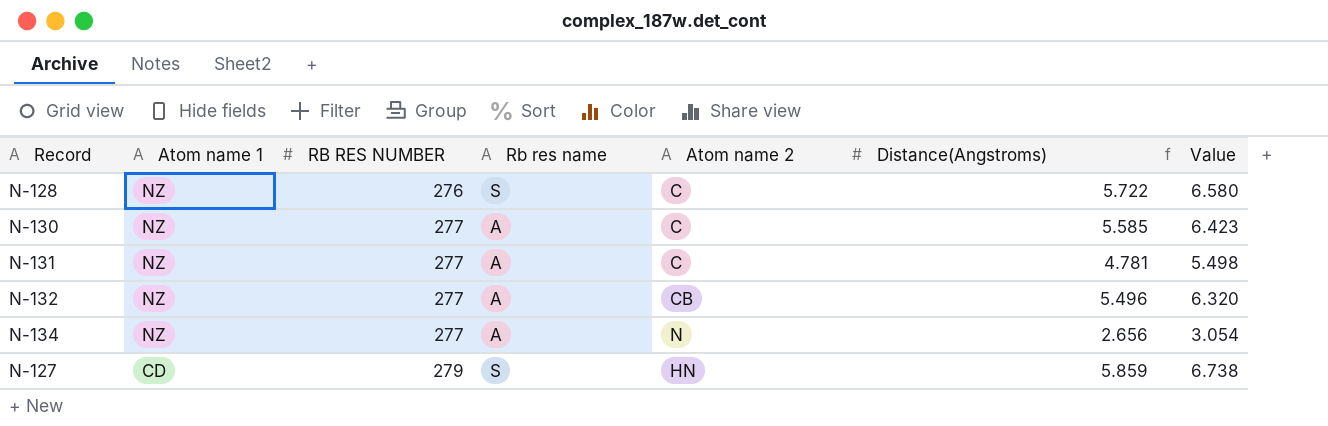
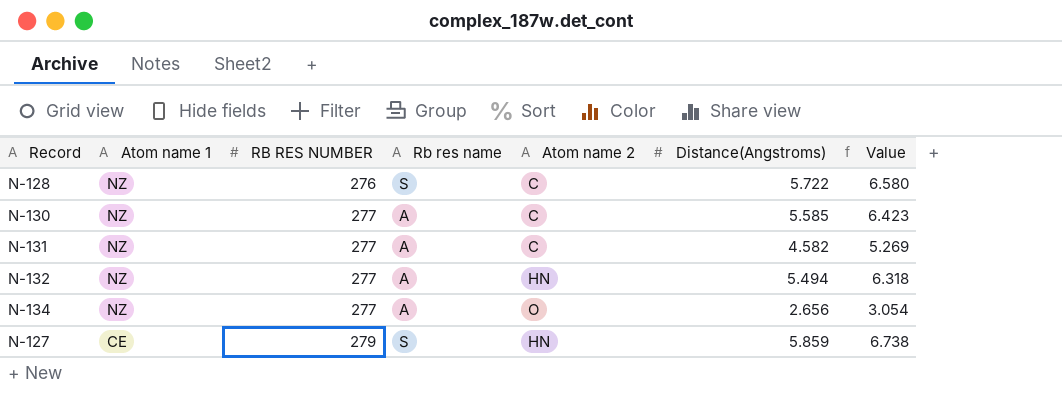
N-131 | Distance(Angstroms): 4.781 -> 4.582
N-131 | Value: 5.498 -> 5.269
N-132 | Atom name 2: CB -> HN
N-132 | Distance(Angstroms): 5.496 -> 5.494
N-132 | Value: 6.320 -> 6.318
N-134 | Atom name 2: N -> O
N-127 | Atom name 1: CD -> CE

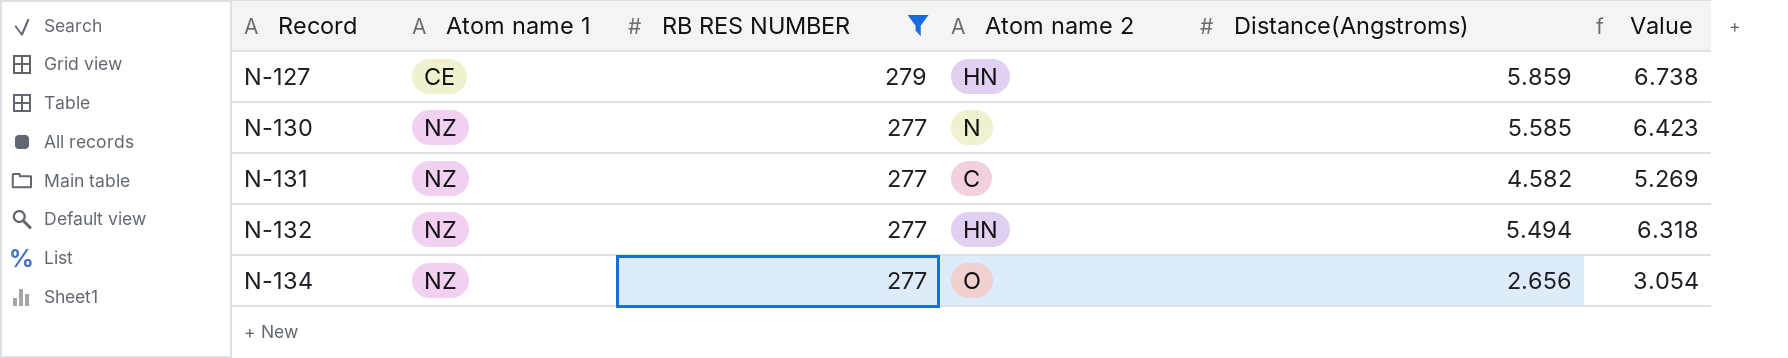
filter: none -> RB RES NUMBER != 276
row order: Atom name 1 descending -> Record ascending
column Rb res name | position: 4 -> none
N-130 | Atom name 2: C -> N

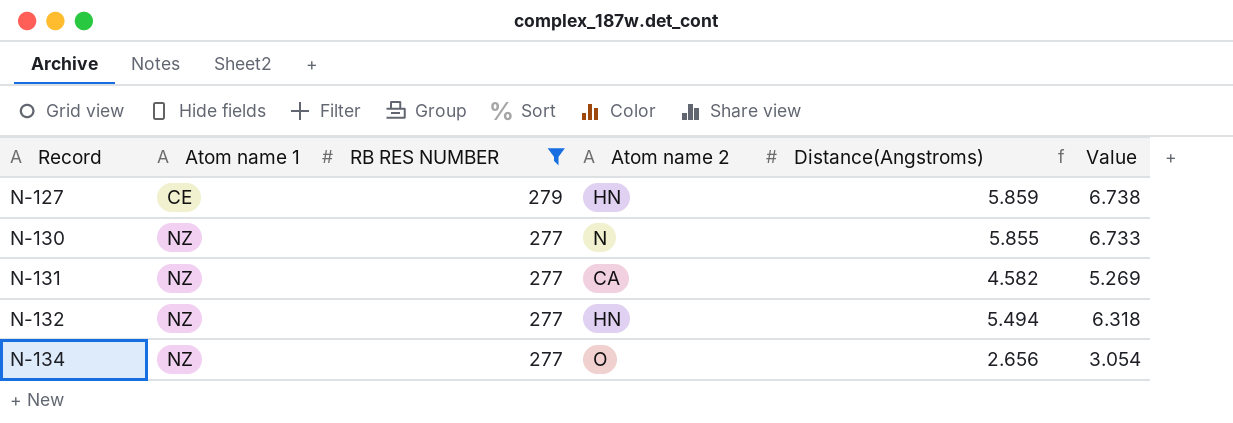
N-130 | Distance(Angstroms): 5.585 -> 5.855
N-130 | Value: 6.423 -> 6.733
N-131 | Atom name 2: C -> CA

